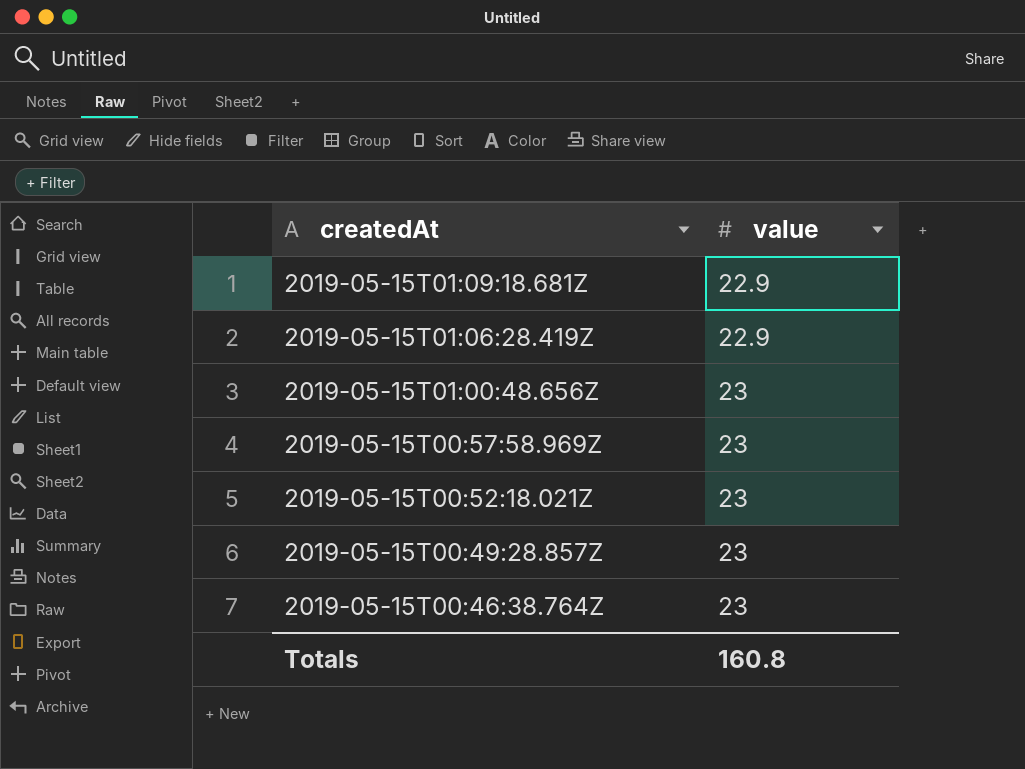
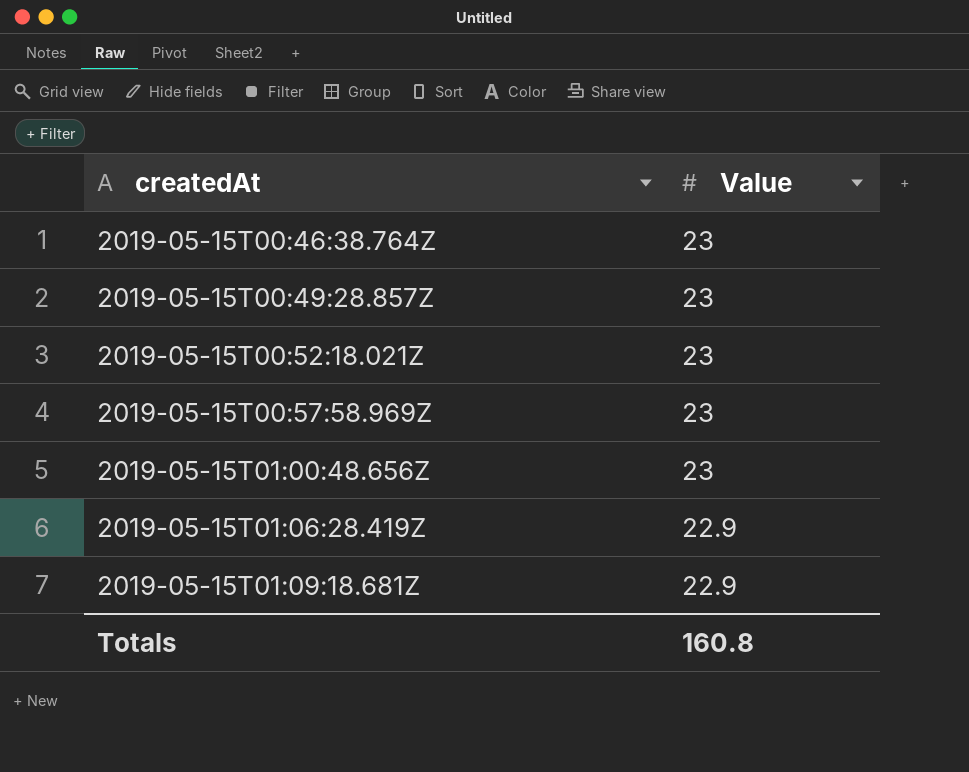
row order: createdAt descending -> createdAt ascending
column name: value -> Value

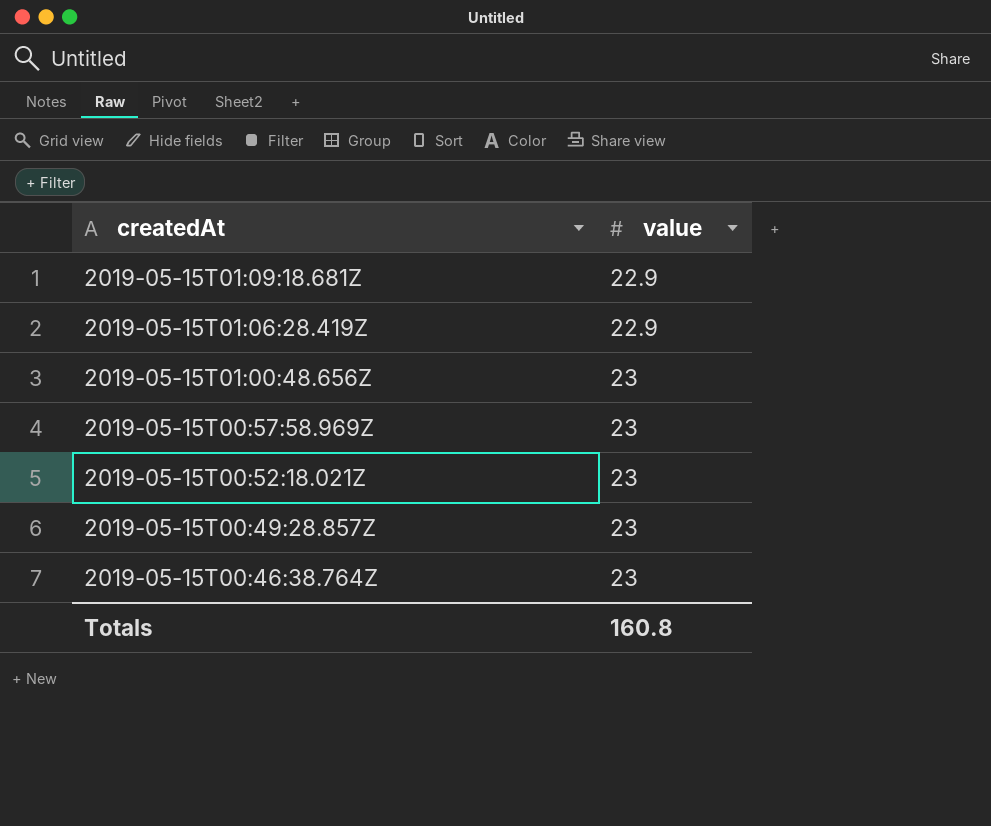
row order: createdAt ascending -> createdAt descending
column name: Value -> value

